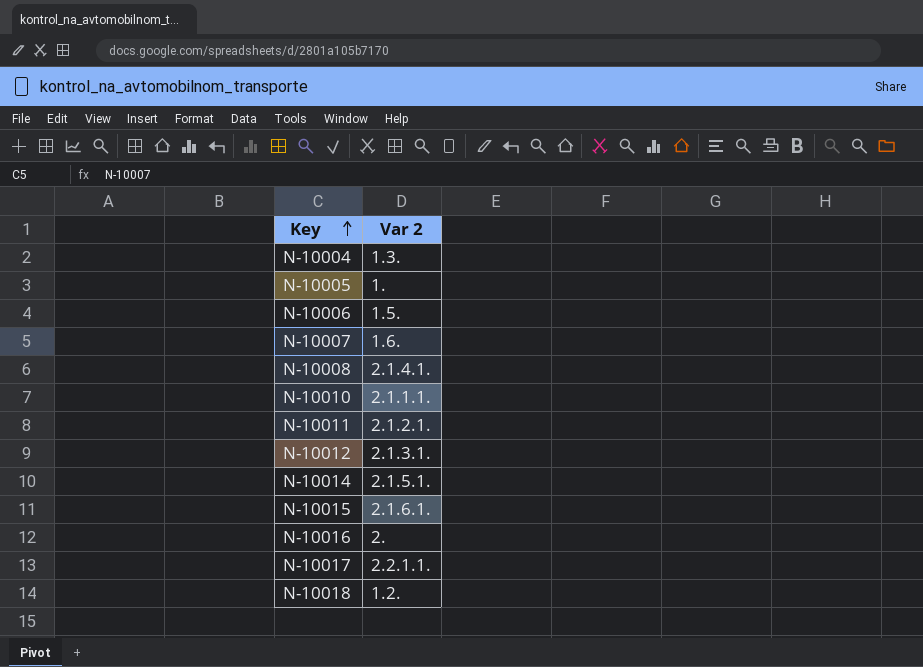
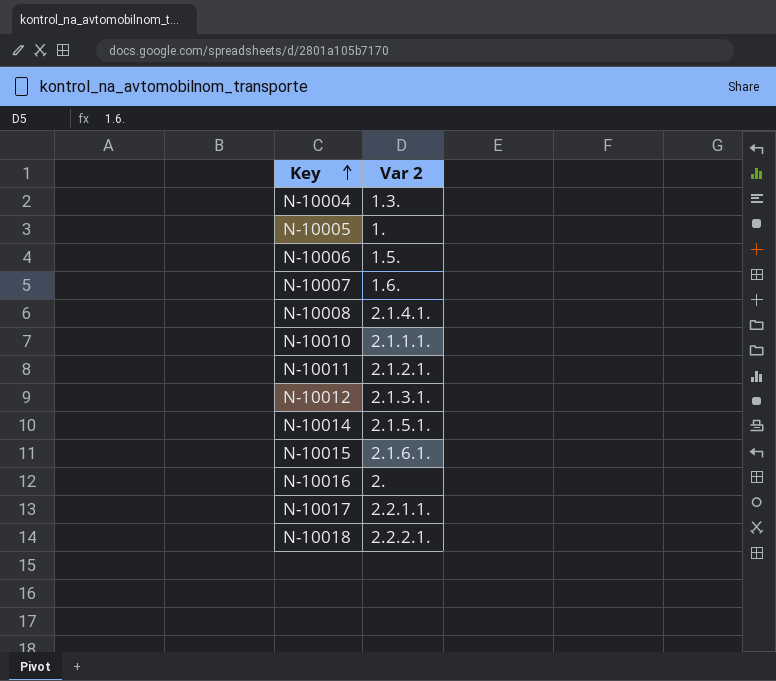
N-10018 | Var 2: 1.2. -> 2.2.2.1.

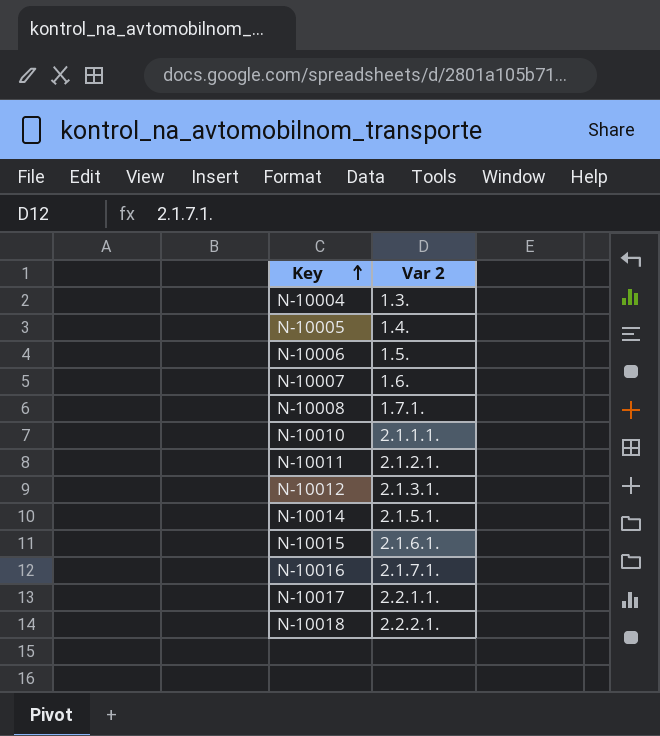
N-10005 | Var 2: 1. -> 1.4.
N-10008 | Var 2: 2.1.4.1. -> 1.7.1.
N-10016 | Var 2: 2. -> 2.1.7.1.

